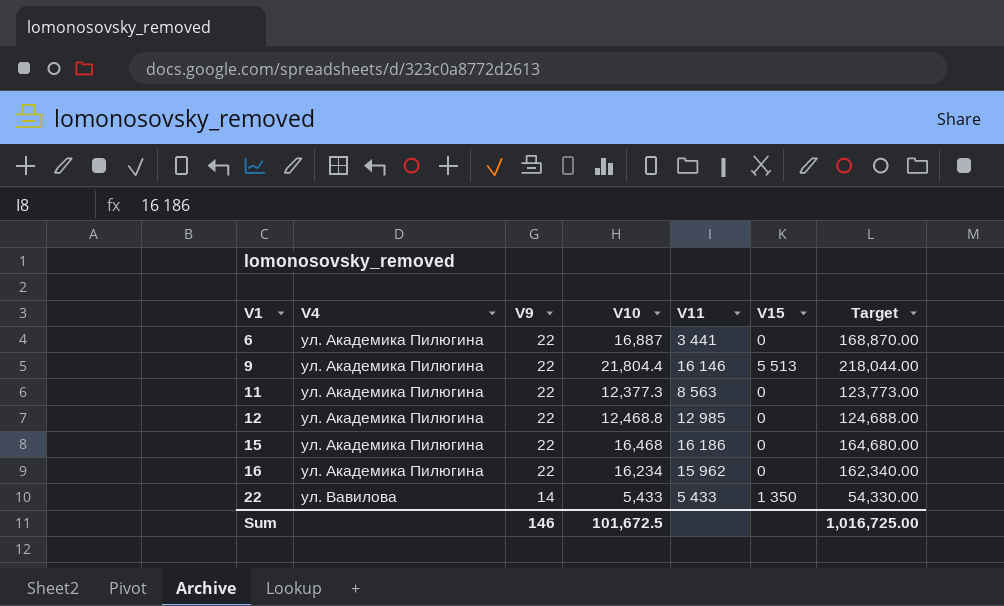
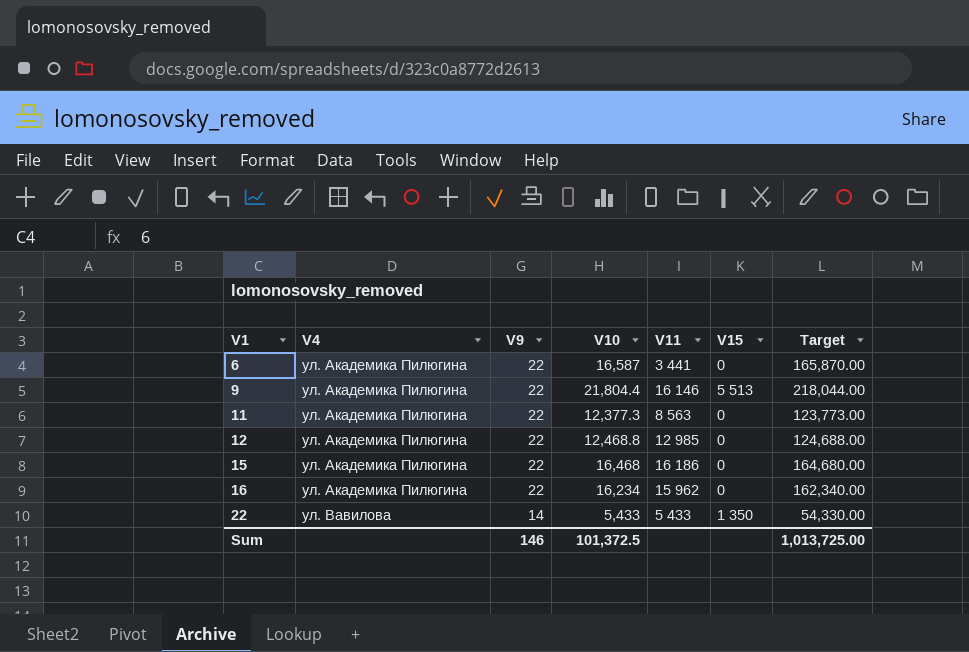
6 | V10: 16,887 -> 16,587
6 | Target: 168,870.00 -> 165,870.00
Sum | V10: 101,672.5 -> 101,372.5
Sum | Target: 1,016,725.00 -> 1,013,725.00

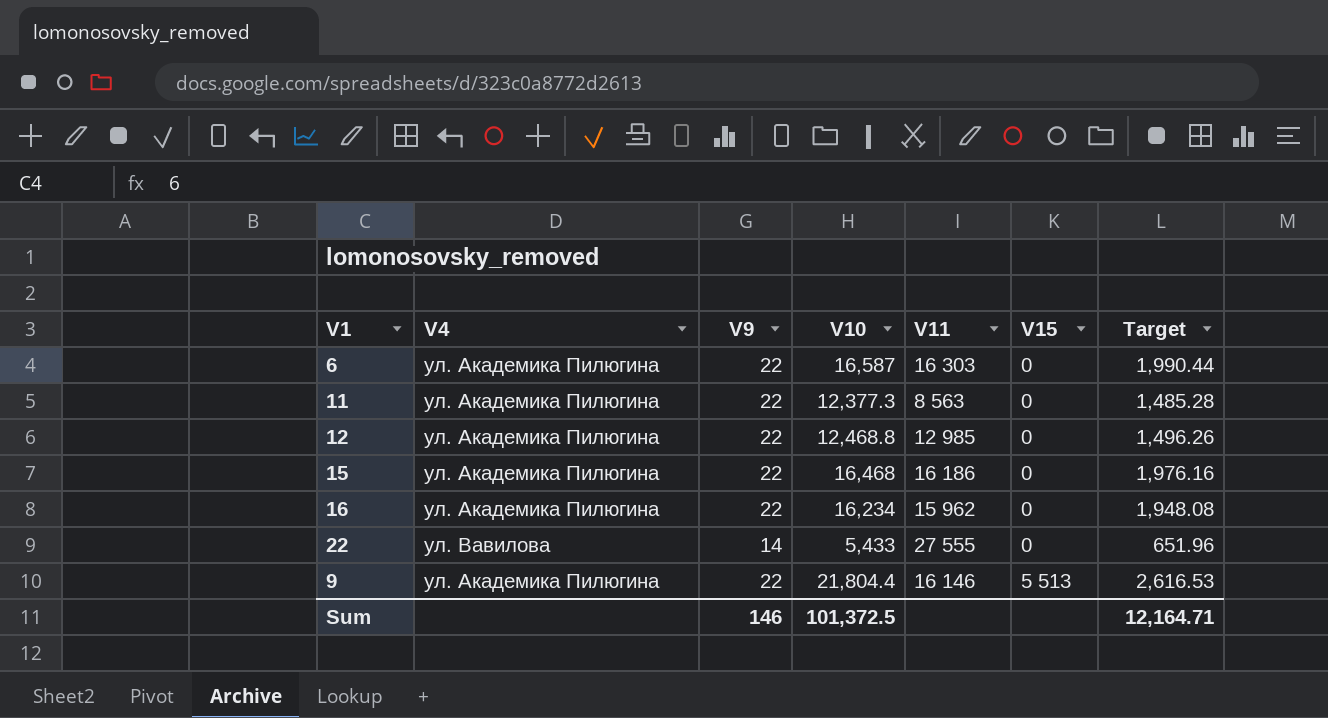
row order: V1 ascending -> V15 ascending
column Target | formula: [V10] * 10 -> [V10] * 0.12
6 | V11: 3 441 -> 16 303
22 | V11: 5 433 -> 27 555
22 | V15: 1 350 -> 0
Sum | Target: 1,013,725.00 -> 12,164.71

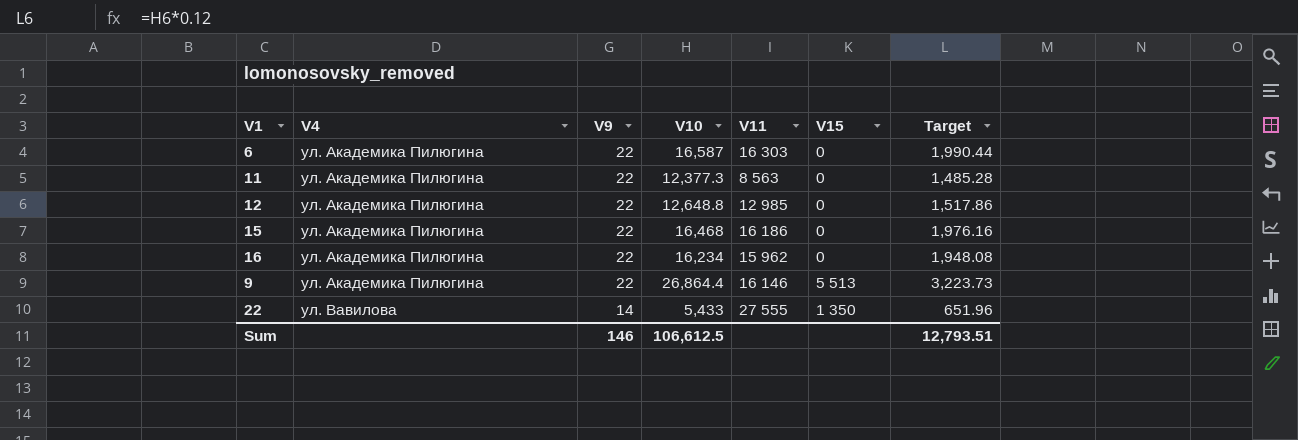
row order: V15 ascending -> V4 ascending
12 | V10: 12,468.8 -> 12,648.8
12 | Target: 1,496.26 -> 1,517.86
9 | V10: 21,804.4 -> 26,864.4
9 | Target: 2,616.53 -> 3,223.73
22 | V15: 0 -> 1 350
Sum | V10: 101,372.5 -> 106,612.5
Sum | Target: 12,164.71 -> 12,793.51

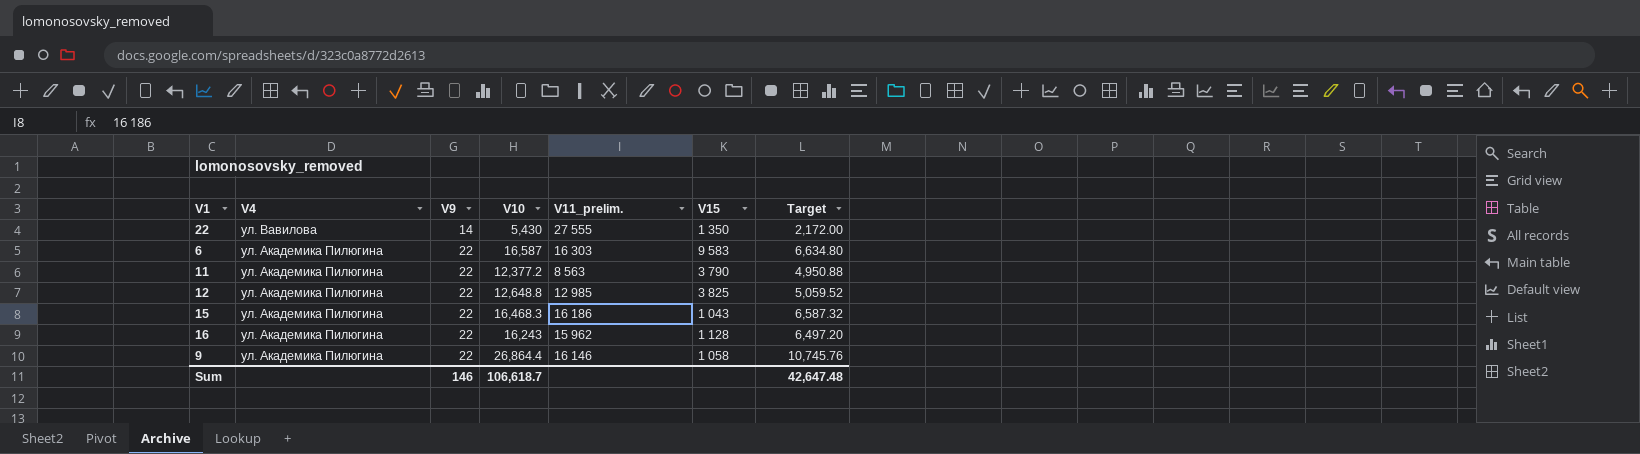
row order: V4 ascending -> V4 descending
column name: V11 -> V11_prelim.
column Target | formula: [V10] * 0.12 -> [V10] * 0.4
22 | V10: 5,433 -> 5,430
6 | V15: 0 -> 9 583
11 | V10: 12,377.3 -> 12,377.2
11 | V15: 0 -> 3 790
12 | V15: 0 -> 3 825
15 | V10: 16,468 -> 16,468.3
15 | V15: 0 -> 1 043
16 | V10: 16,234 -> 16,243
16 | V15: 0 -> 1 128
9 | V15: 5 513 -> 1 058
Sum | V10: 106,612.5 -> 106,618.7
Sum | Target: 12,793.51 -> 42,647.48

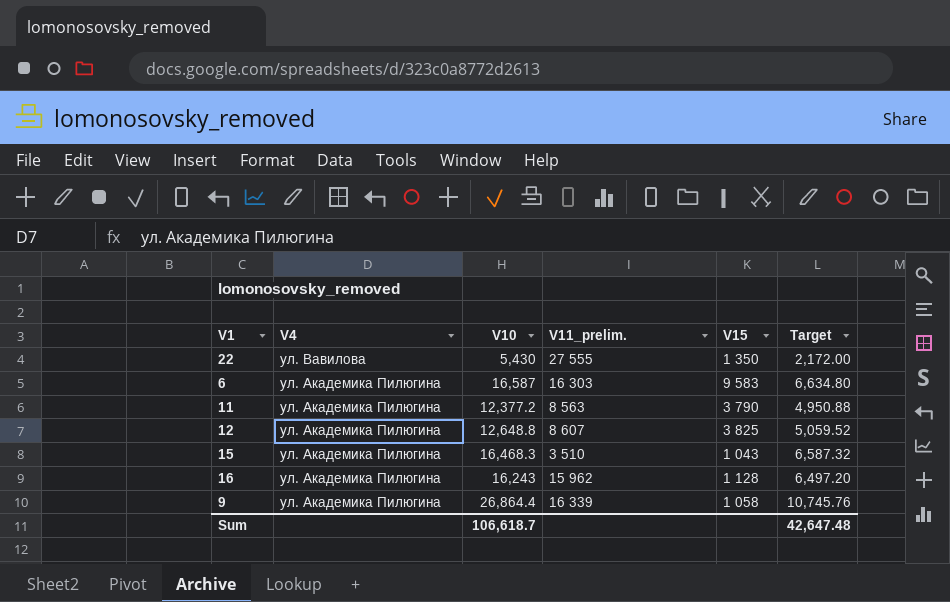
column V9 | position: 3 -> none
12 | V11_prelim.: 12 985 -> 8 607
15 | V11_prelim.: 16 186 -> 3 510
9 | V11_prelim.: 16 146 -> 16 339

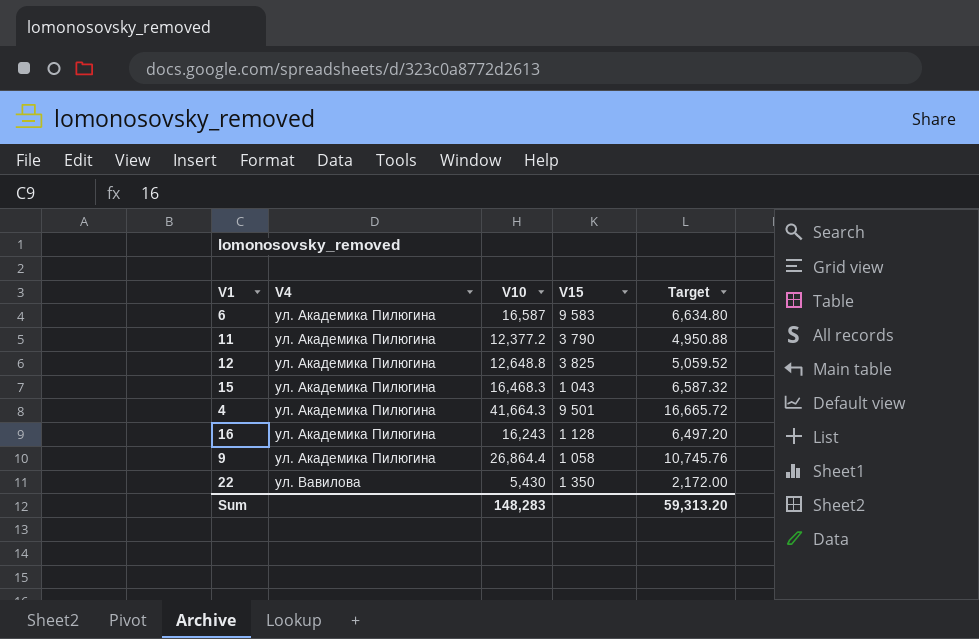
row order: V4 descending -> V4 ascending
column V11_prelim. | position: 4 -> none
row 4: none -> ул. Академика Пилюгина | 41,664.3 | 9 501 | 16,665.72
Sum | V10: 106,618.7 -> 148,283
Sum | Target: 42,647.48 -> 59,313.20

